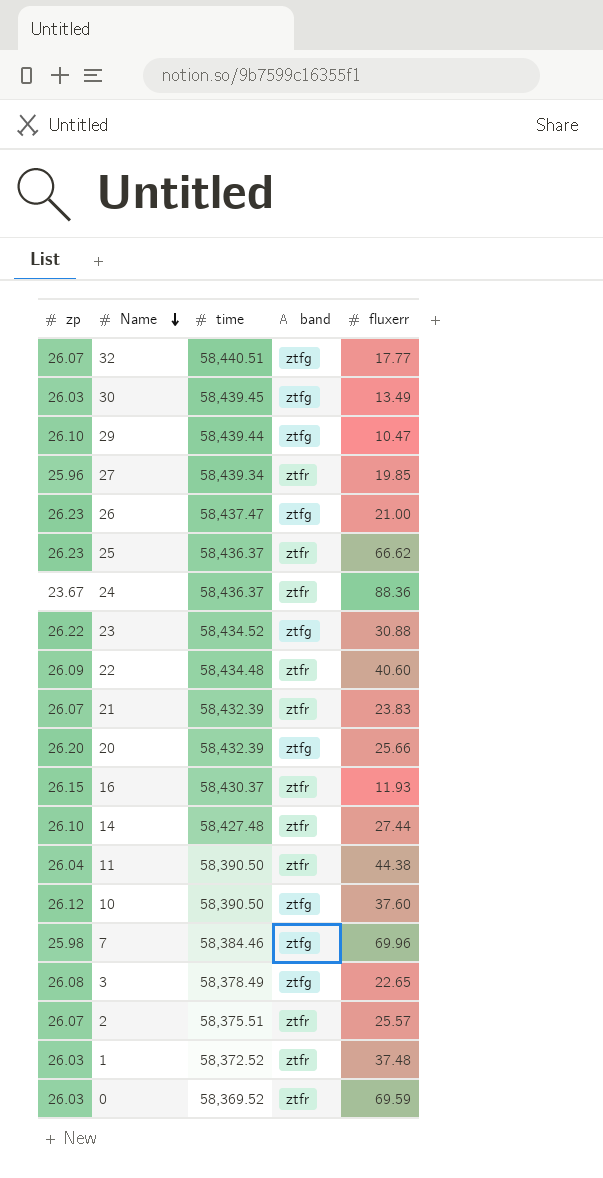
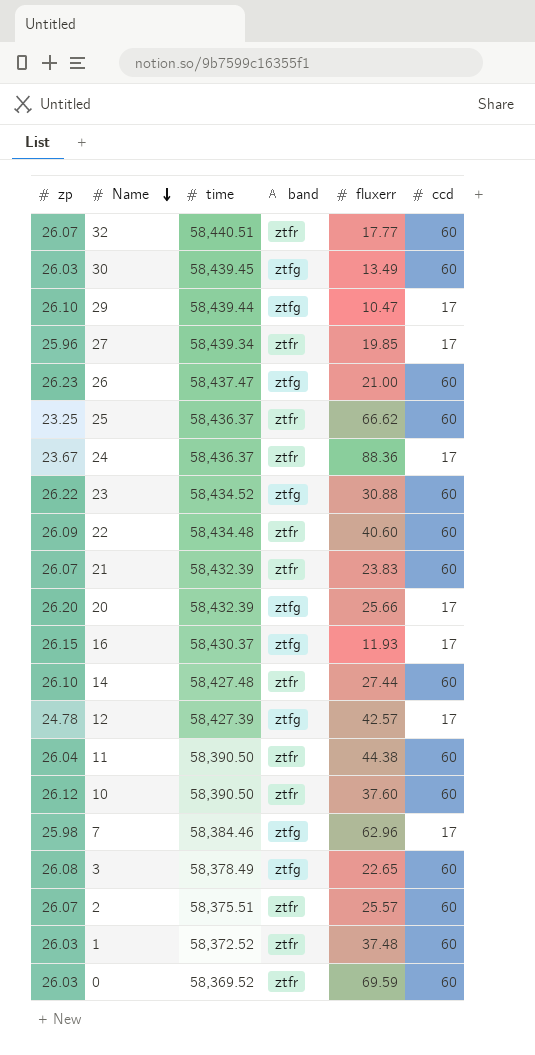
column ccd | position: none -> 6
32 | band: ztfg -> ztfr
25 | zp: 26.23 -> 23.25
16 | band: ztfr -> ztfg
row 12: none -> 24.78 | 58,427.39 | ztfg | 42.57 | 17
10 | band: ztfg -> ztfr
7 | fluxerr: 69.96 -> 62.96

